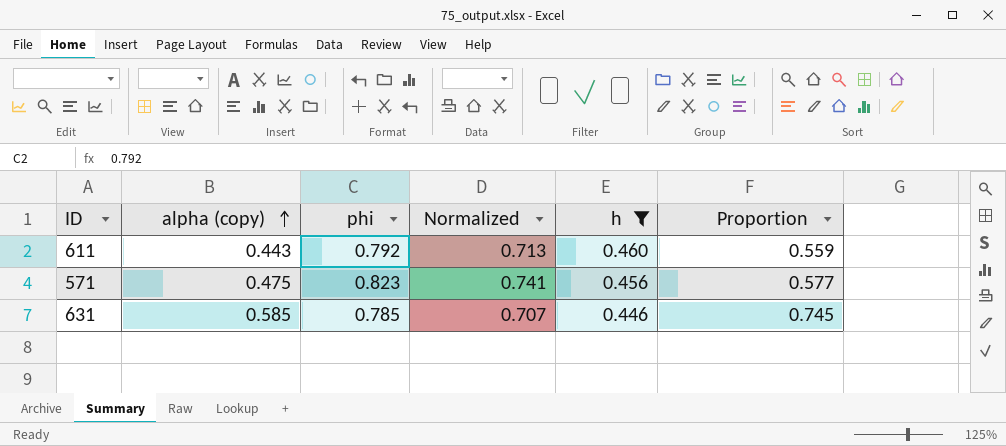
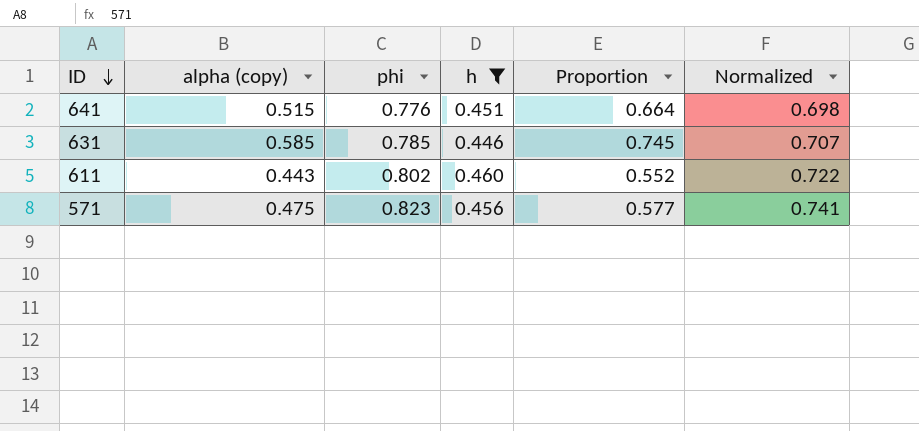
row order: alpha (copy) ascending -> ID descending
column Normalized | position: 4 -> 6
row 641: none -> 0.515 | 0.776 | 0.451 | 0.664 | 0.698
611 | phi: 0.792 -> 0.802
611 | Proportion: 0.559 -> 0.552
611 | Normalized: 0.713 -> 0.722

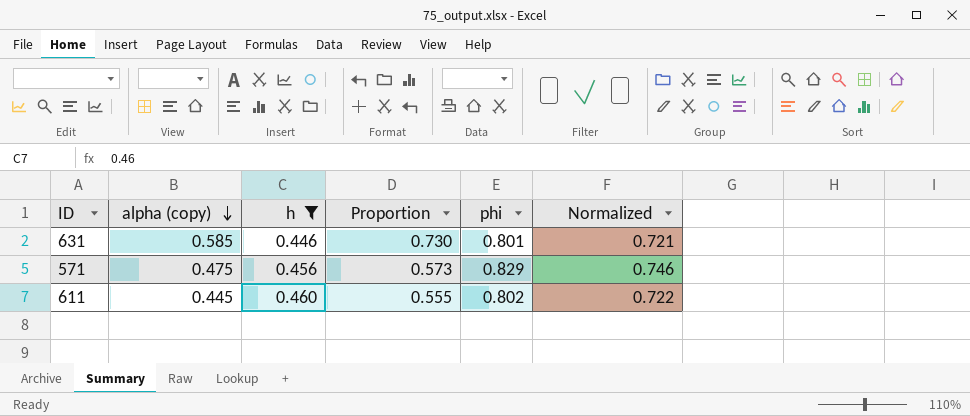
row order: ID descending -> alpha (copy) descending
column phi | position: 3 -> 5
row 641: 0.515 | 0.776 | 0.451 | 0.664 | 0.698 -> none
631 | Proportion: 0.745 -> 0.730
631 | phi: 0.785 -> 0.801
631 | Normalized: 0.707 -> 0.721
571 | Proportion: 0.577 -> 0.573
571 | phi: 0.823 -> 0.829
571 | Normalized: 0.741 -> 0.746
611 | alpha (copy): 0.443 -> 0.445
611 | Proportion: 0.552 -> 0.555

